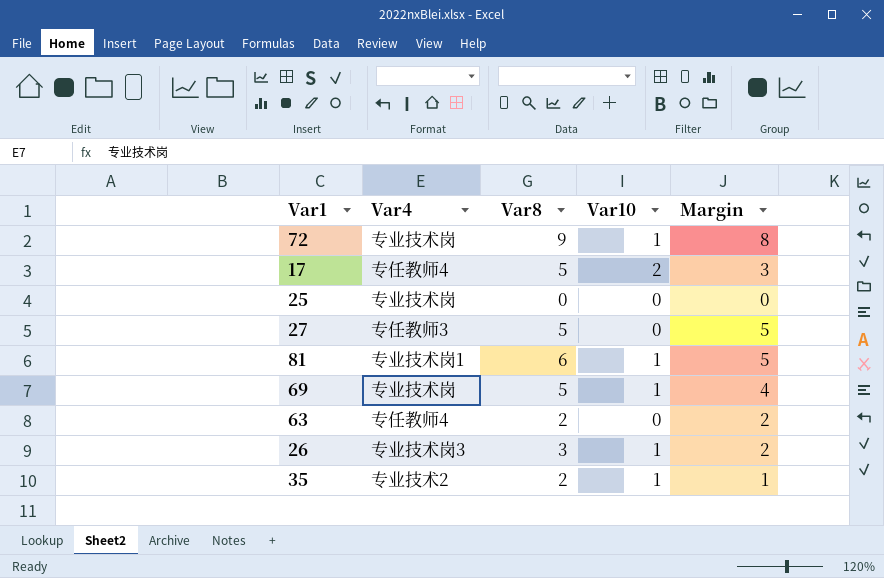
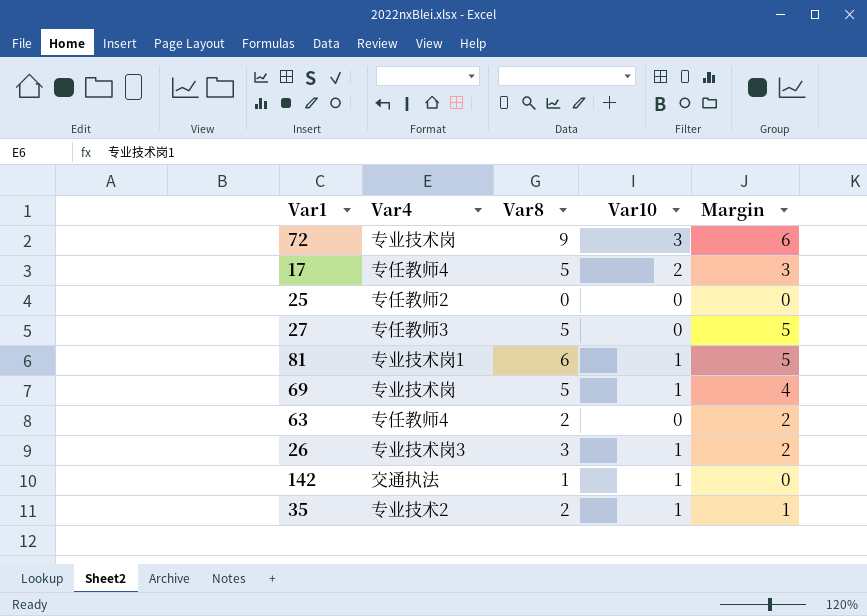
72 | Var10: 1 -> 3
72 | Margin: 8 -> 6
25 | Var4: 专业技术岗 -> 专任教师2
row 142: none -> 交通执法 | 1 | 1 | 0

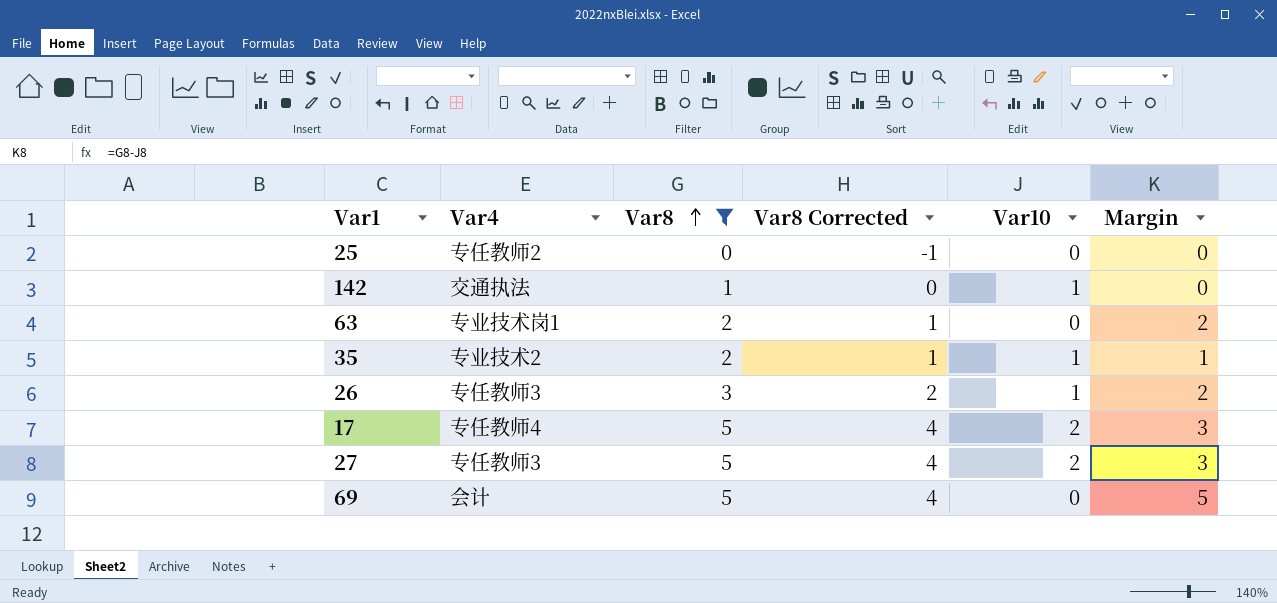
filter: none -> Var8 <= 5
row order: none -> Var8 ascending
column Var8 Corrected | formula: none -> [Var8] - 1
63 | Var4: 专任教师4 -> 专业技术岗1
26 | Var4: 专业技术岗3 -> 专任教师3
27 | Var10: 0 -> 2
27 | Margin: 5 -> 3
69 | Var4: 专业技术岗 -> 会计
69 | Var10: 1 -> 0
69 | Margin: 4 -> 5

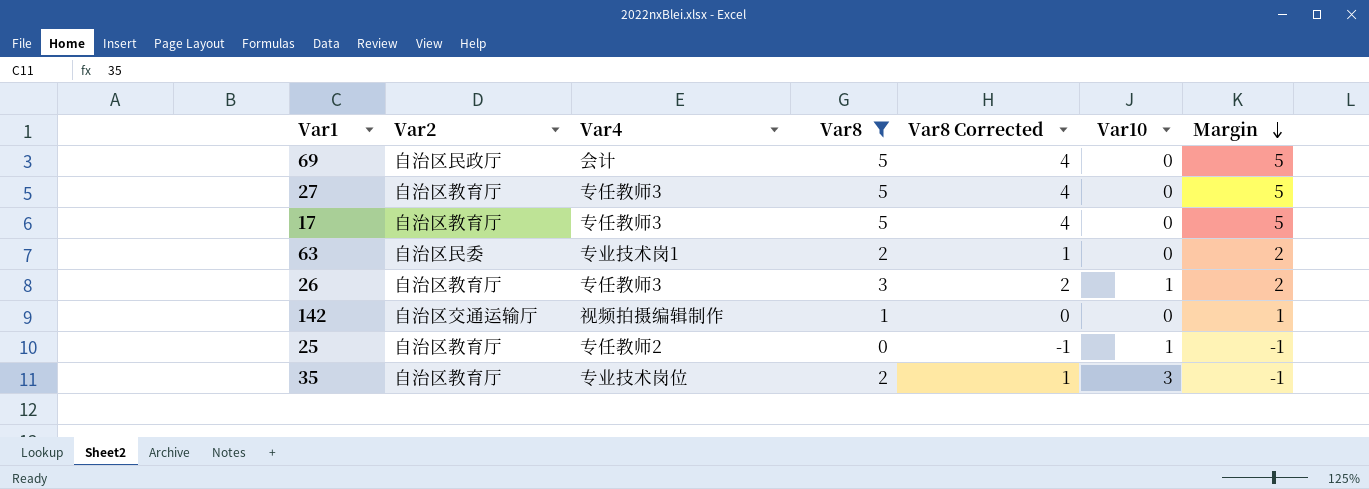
row order: Var8 ascending -> Margin descending
column Var2 | position: none -> 2
27 | Var10: 2 -> 0
27 | Margin: 3 -> 5
17 | Var4: 专任教师4 -> 专任教师3
17 | Var10: 2 -> 0
17 | Margin: 3 -> 5
142 | Var4: 交通执法 -> 视频拍摄编辑制作
142 | Var10: 1 -> 0
142 | Margin: 0 -> 1
25 | Var10: 0 -> 1
25 | Margin: 0 -> -1
35 | Var4: 专业技术2 -> 专业技术岗位
35 | Var10: 1 -> 3
35 | Margin: 1 -> -1

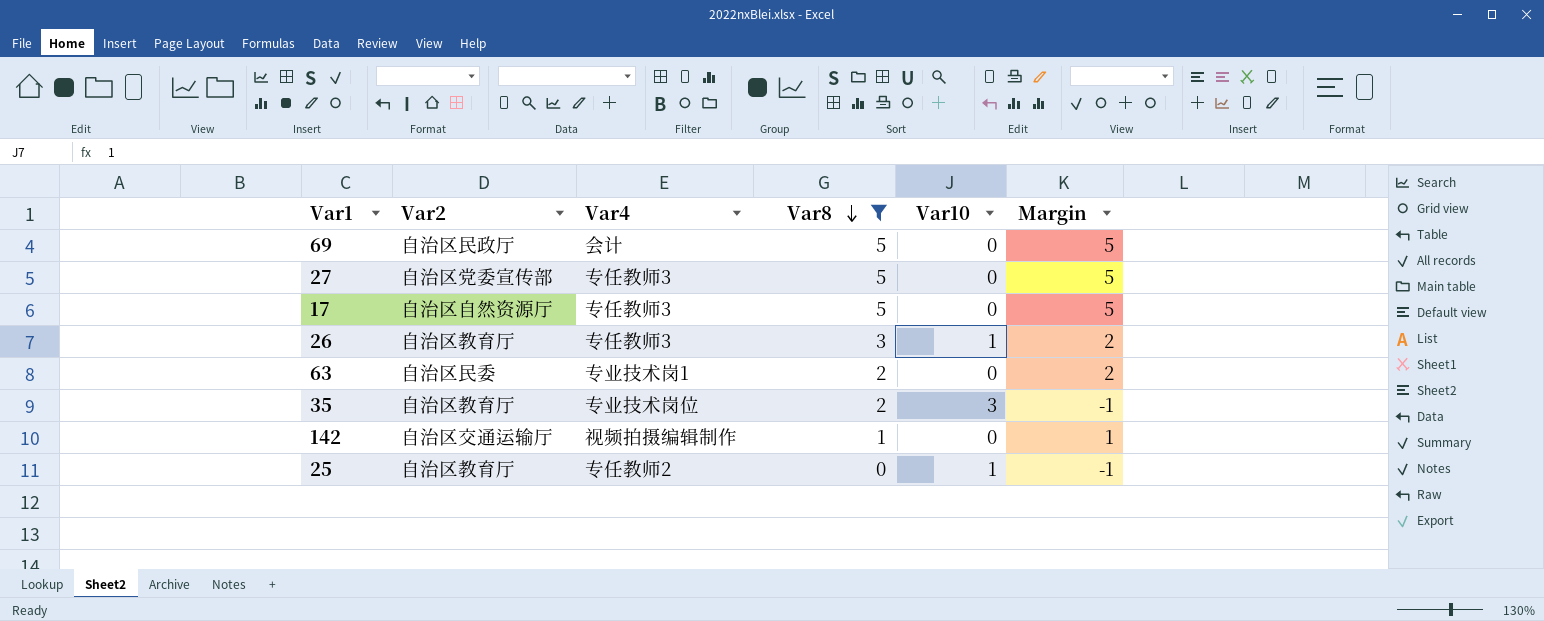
row order: Margin descending -> Var8 descending
column Var8 Corrected | formula: [Var8] - 1 -> none
27 | Var2: 自治区教育厅 -> 自治区党委宣传部
17 | Var2: 自治区教育厅 -> 自治区自然资源厅

